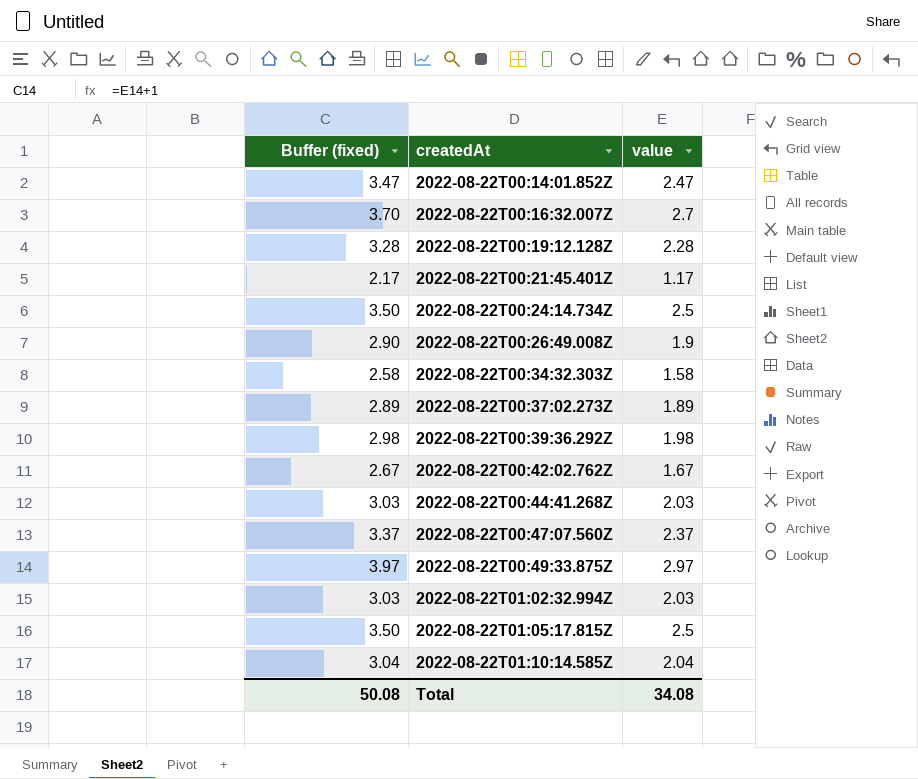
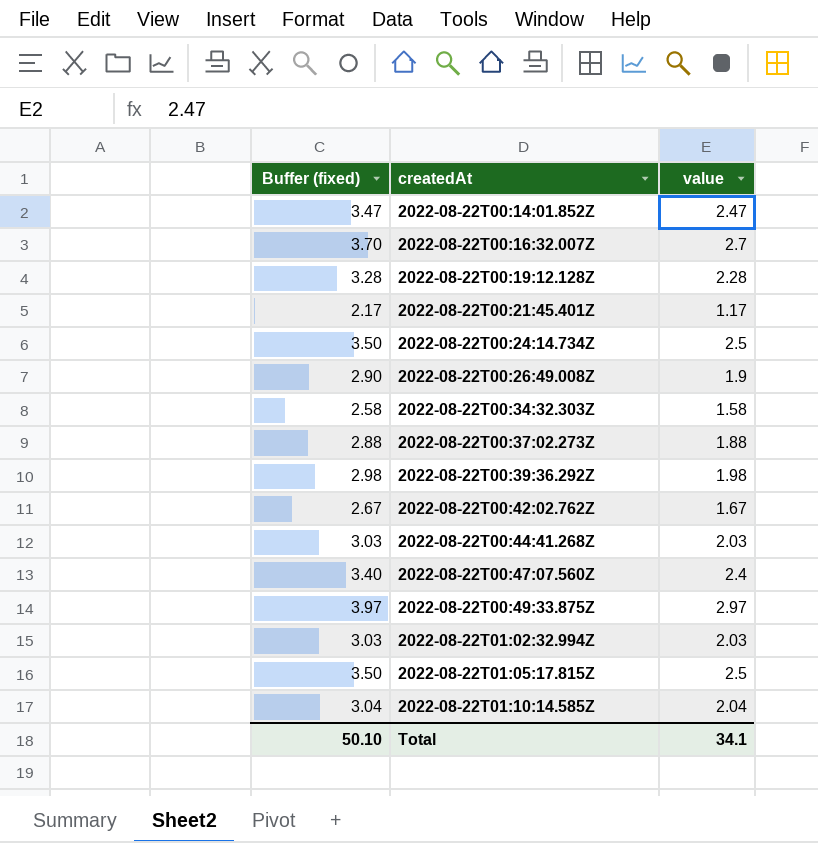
2022-08-22T00:37:02.273Z | Buffer (fixed): 2.89 -> 2.88
2022-08-22T00:37:02.273Z | value: 1.89 -> 1.88
2022-08-22T00:47:07.560Z | Buffer (fixed): 3.37 -> 3.40
2022-08-22T00:47:07.560Z | value: 2.37 -> 2.4
Total | Buffer (fixed): 50.08 -> 50.10
Total | value: 34.08 -> 34.1

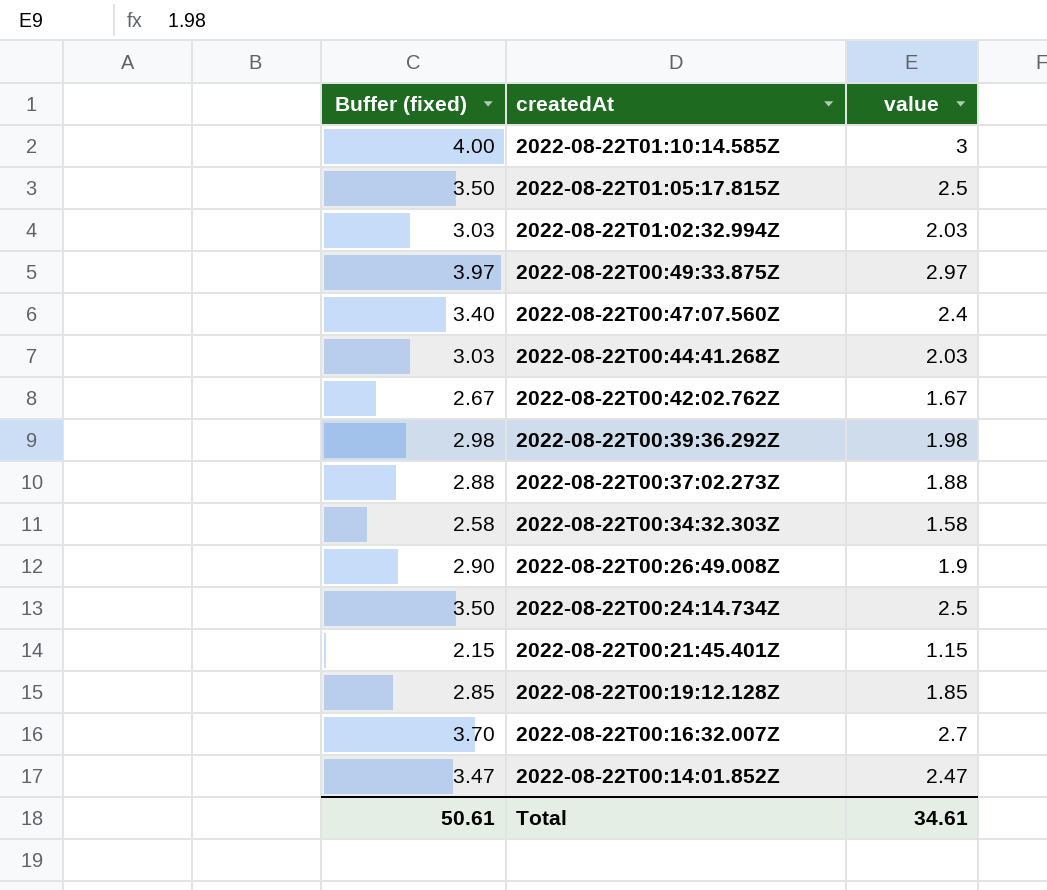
row order: createdAt ascending -> createdAt descending
2022-08-22T01:10:14.585Z | Buffer (fixed): 3.04 -> 4.00
2022-08-22T01:10:14.585Z | value: 2.04 -> 3
2022-08-22T00:21:45.401Z | Buffer (fixed): 2.17 -> 2.15
2022-08-22T00:21:45.401Z | value: 1.17 -> 1.15
2022-08-22T00:19:12.128Z | Buffer (fixed): 3.28 -> 2.85
2022-08-22T00:19:12.128Z | value: 2.28 -> 1.85
Total | Buffer (fixed): 50.10 -> 50.61
Total | value: 34.1 -> 34.61

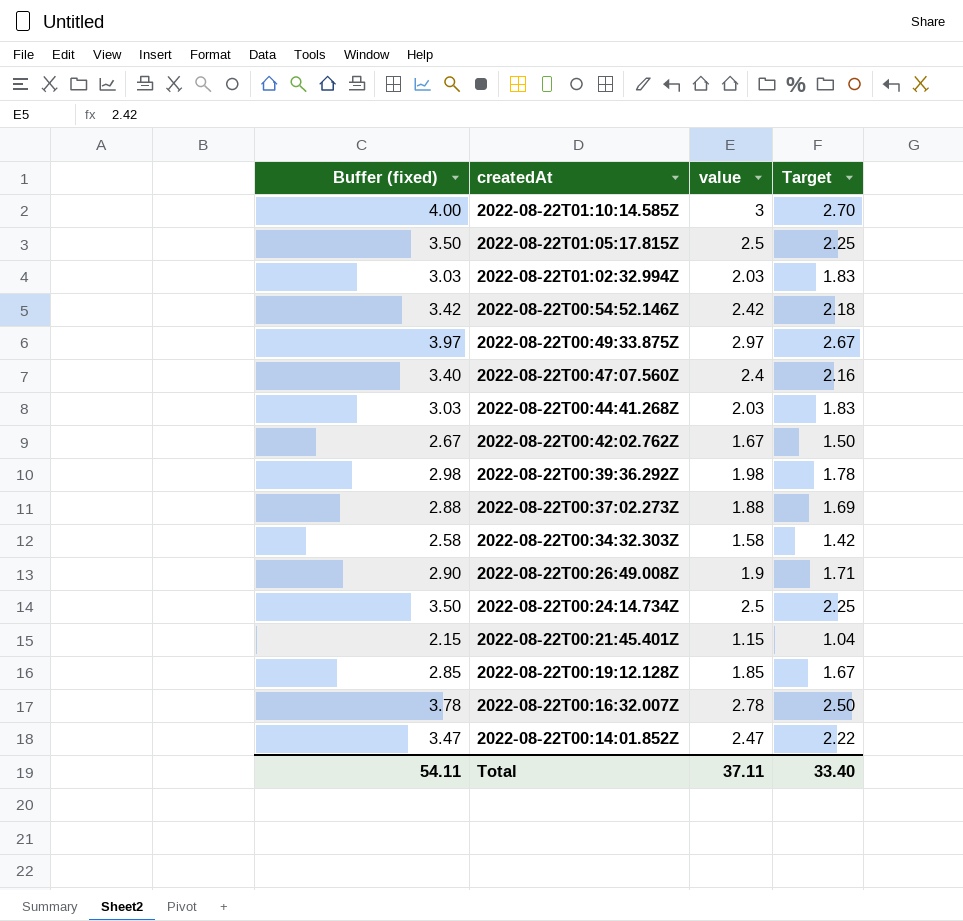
column Target | formula: none -> [value] * 0.9
row 2022-08-22T00:54:52.146Z: none -> 3.42 | 2.42 | 2.18
2022-08-22T00:16:32.007Z | Buffer (fixed): 3.70 -> 3.78
2022-08-22T00:16:32.007Z | value: 2.7 -> 2.78
Total | Buffer (fixed): 50.61 -> 54.11
Total | value: 34.61 -> 37.11

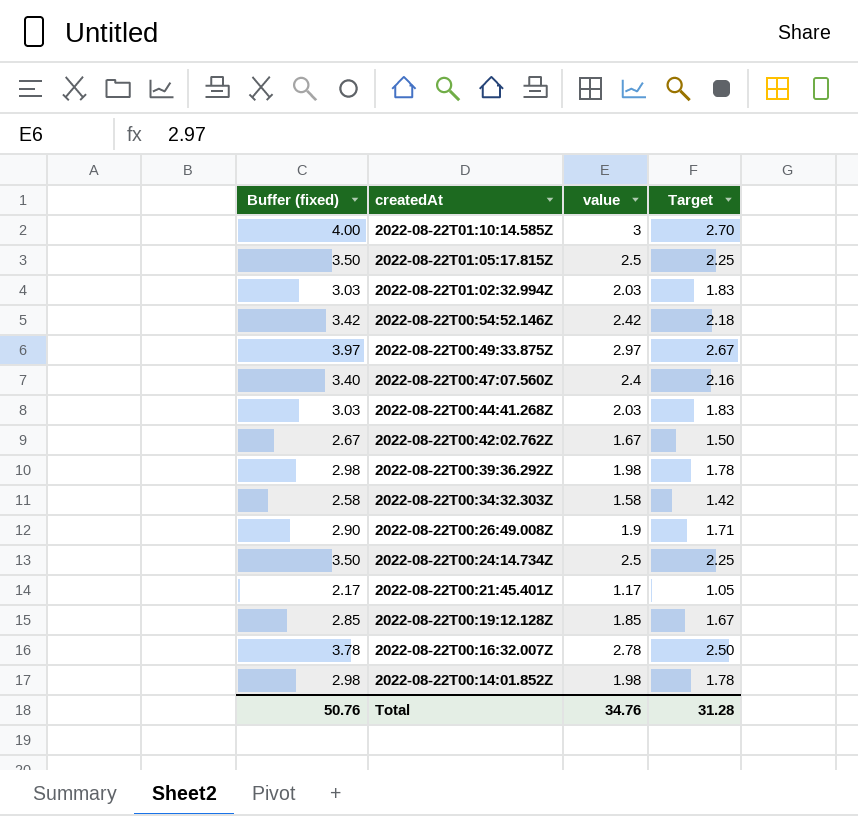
row 2022-08-22T00:37:02.273Z: 2.88 | 1.88 | 1.69 -> none
2022-08-22T00:21:45.401Z | Buffer (fixed): 2.15 -> 2.17
2022-08-22T00:21:45.401Z | value: 1.15 -> 1.17
2022-08-22T00:21:45.401Z | Target: 1.04 -> 1.05
2022-08-22T00:14:01.852Z | Buffer (fixed): 3.47 -> 2.98
2022-08-22T00:14:01.852Z | value: 2.47 -> 1.98
2022-08-22T00:14:01.852Z | Target: 2.22 -> 1.78
Total | Buffer (fixed): 54.11 -> 50.76
Total | value: 37.11 -> 34.76
Total | Target: 33.40 -> 31.28

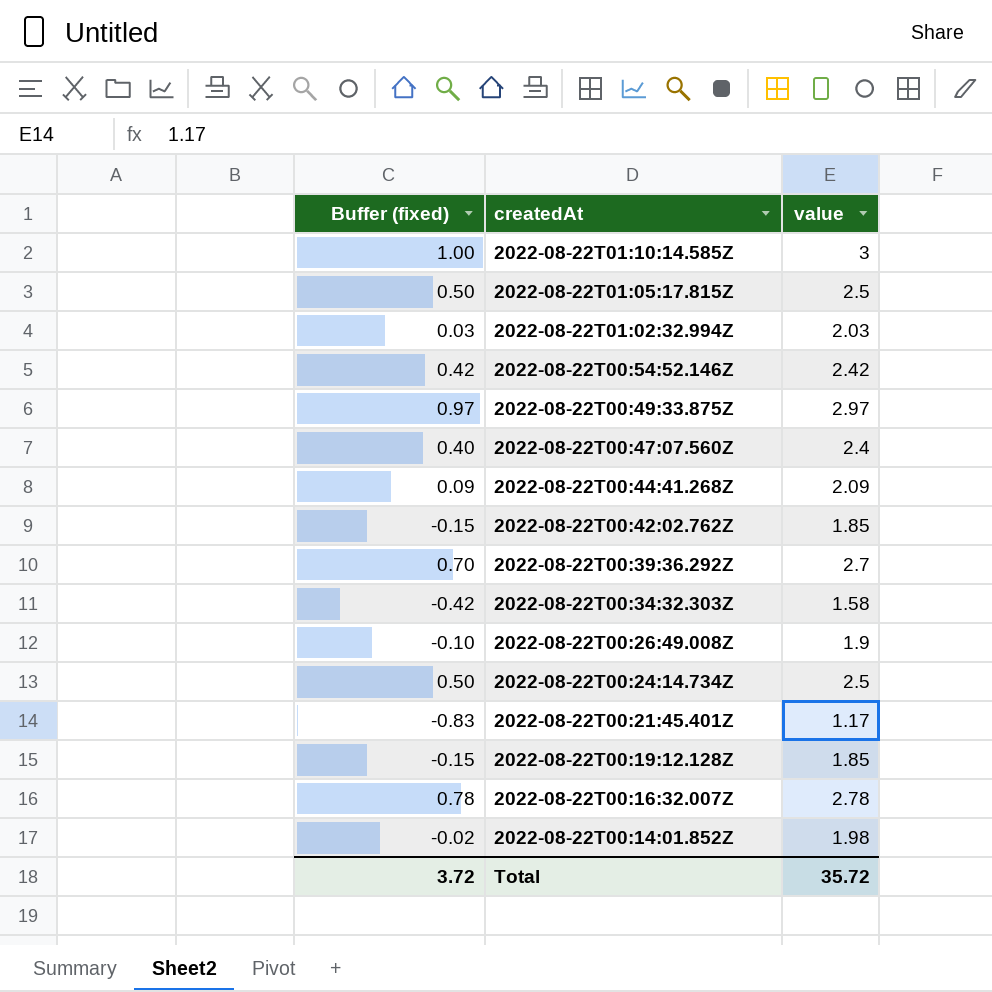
column Target | formula: [value] * 0.9 -> none
column Buffer (fixed) | formula: [value] + 1 -> [value] - 2
2022-08-22T00:44:41.268Z | value: 2.03 -> 2.09
2022-08-22T00:42:02.762Z | value: 1.67 -> 1.85
2022-08-22T00:39:36.292Z | value: 1.98 -> 2.7
Total | Buffer (fixed): 50.76 -> 3.72
Total | value: 34.76 -> 35.72

